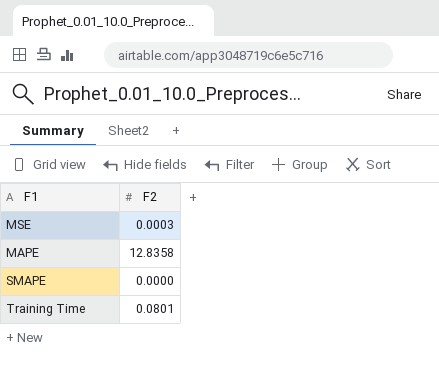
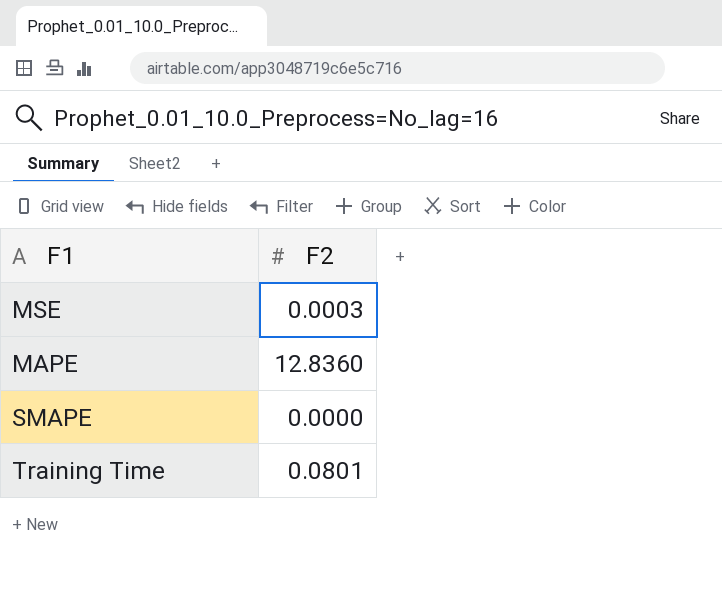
MAPE | F2: 12.8358 -> 12.8360

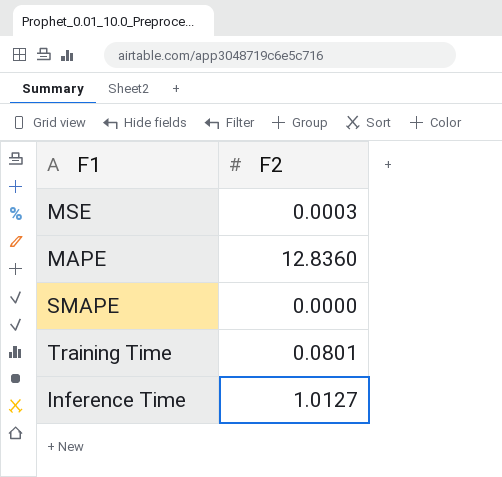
row Inference Time: none -> 1.0127

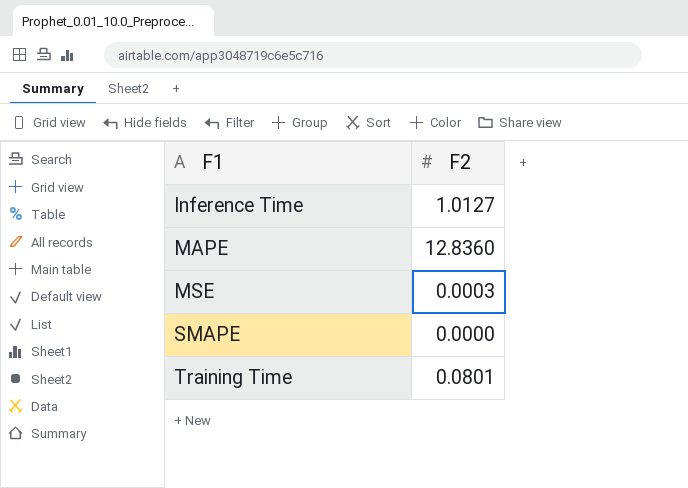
row order: none -> F1 ascending

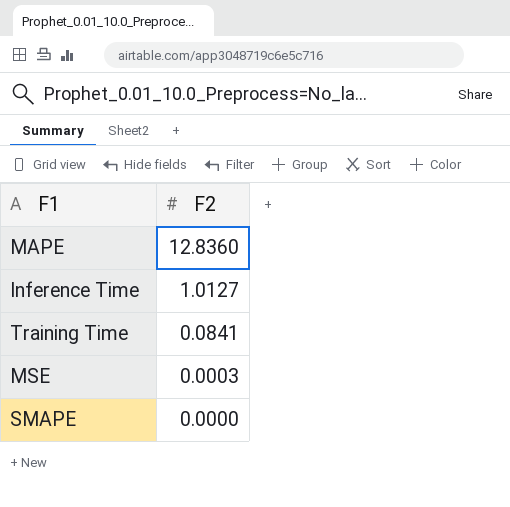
row order: F1 ascending -> F2 descending
Training Time | F2: 0.0801 -> 0.0841

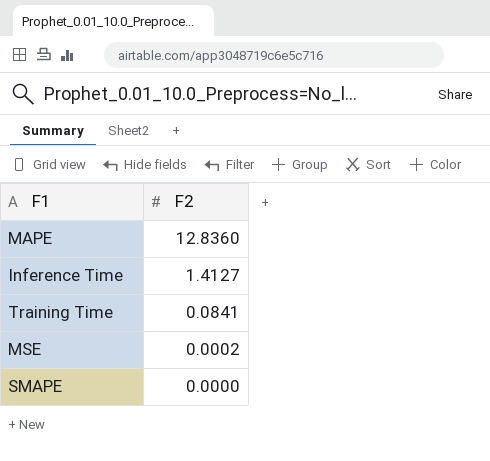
Inference Time | F2: 1.0127 -> 1.4127
MSE | F2: 0.0003 -> 0.0002

